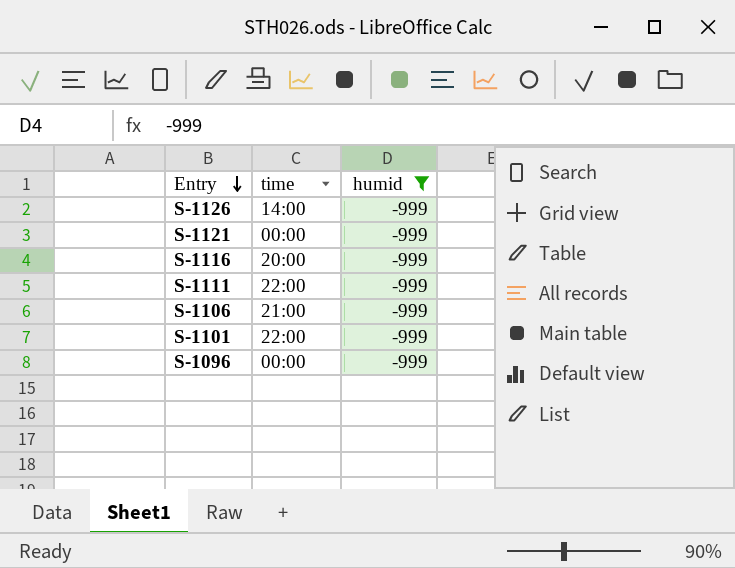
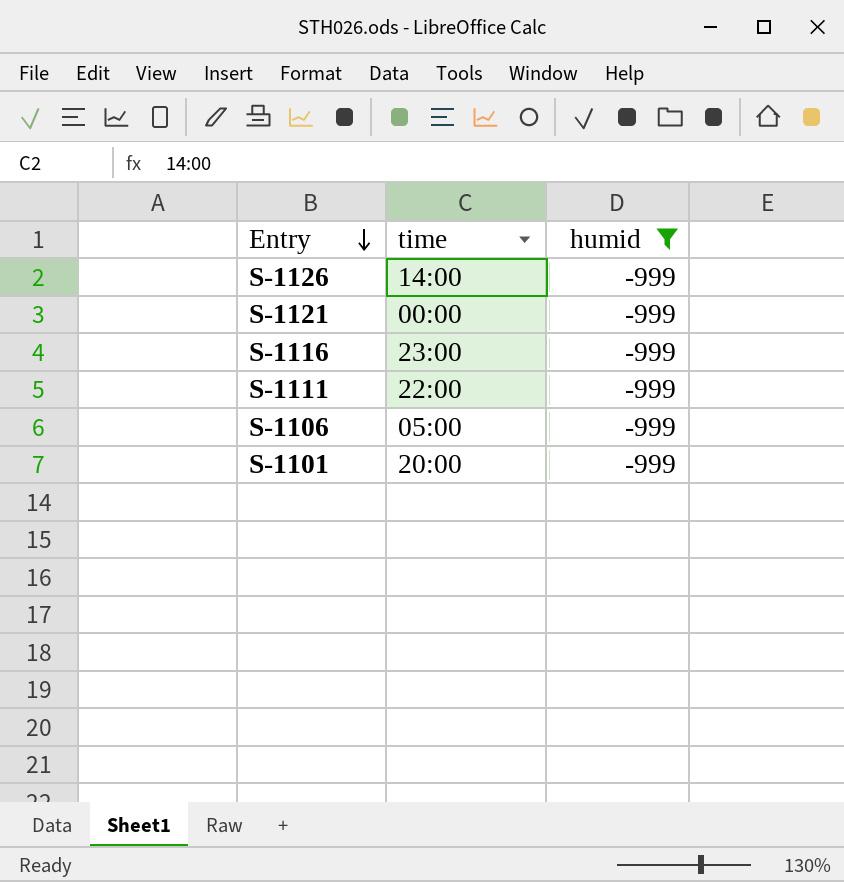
row S-1096: 00:00 | -999 -> none
S-1116 | time: 20:00 -> 23:00
S-1106 | time: 21:00 -> 05:00
S-1101 | time: 22:00 -> 20:00

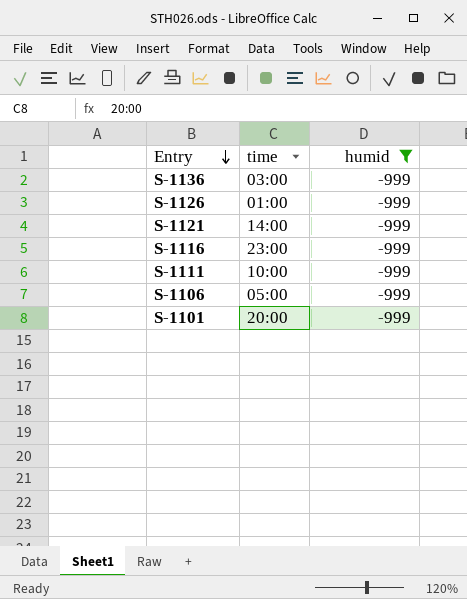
row S-1136: none -> 03:00 | -999
S-1126 | time: 14:00 -> 01:00
S-1121 | time: 00:00 -> 14:00
S-1111 | time: 22:00 -> 10:00

